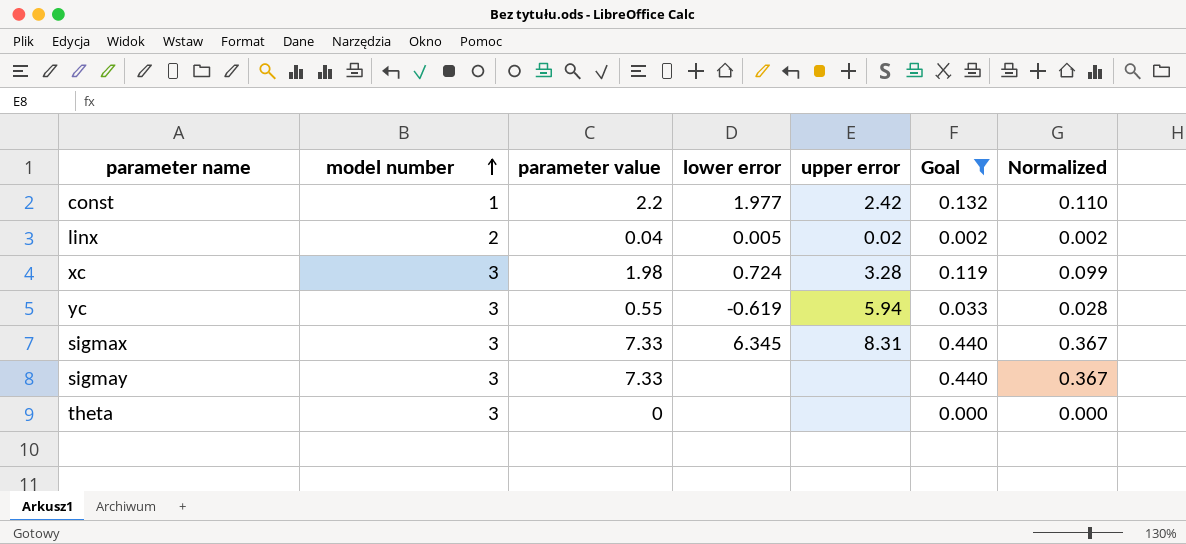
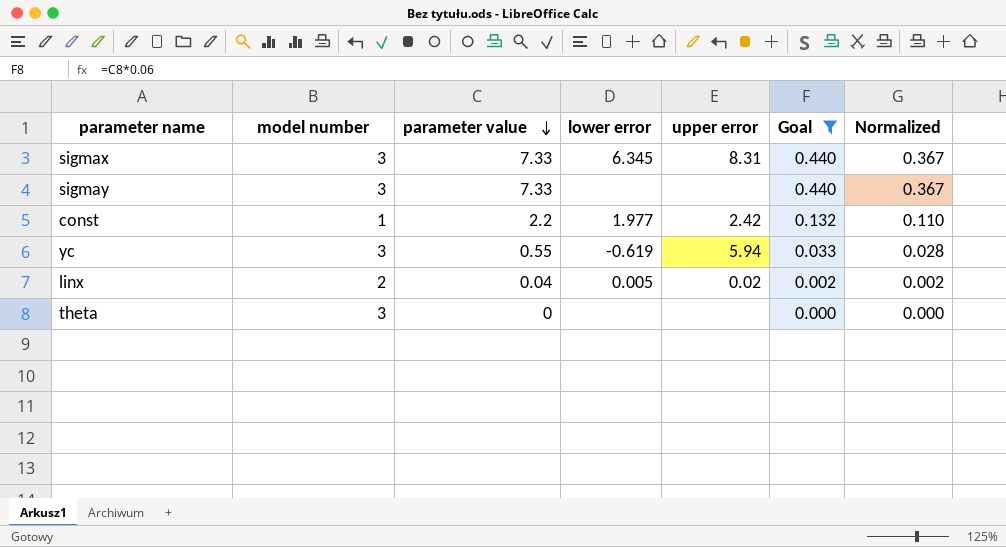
row order: model number ascending -> parameter value descending
row xc: 3 | 1.98 | 0.724 | 3.28 | 0.119 | 0.099 -> none

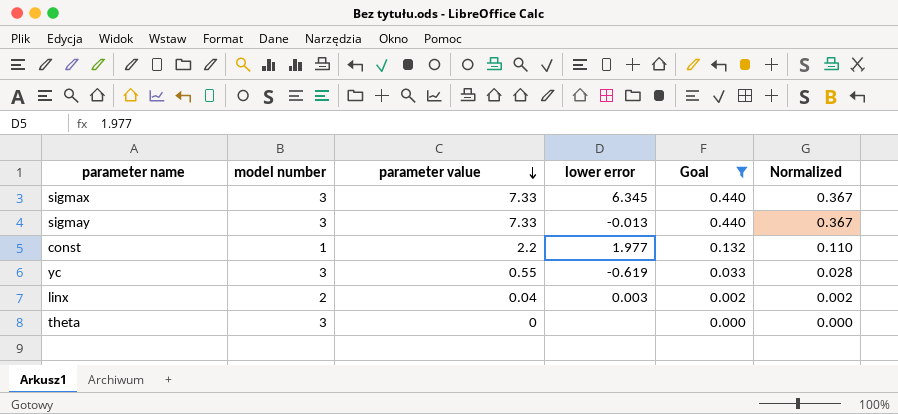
column upper error | position: 5 -> none
sigmay | lower error: none -> -0.013
linx | lower error: 0.005 -> 0.003

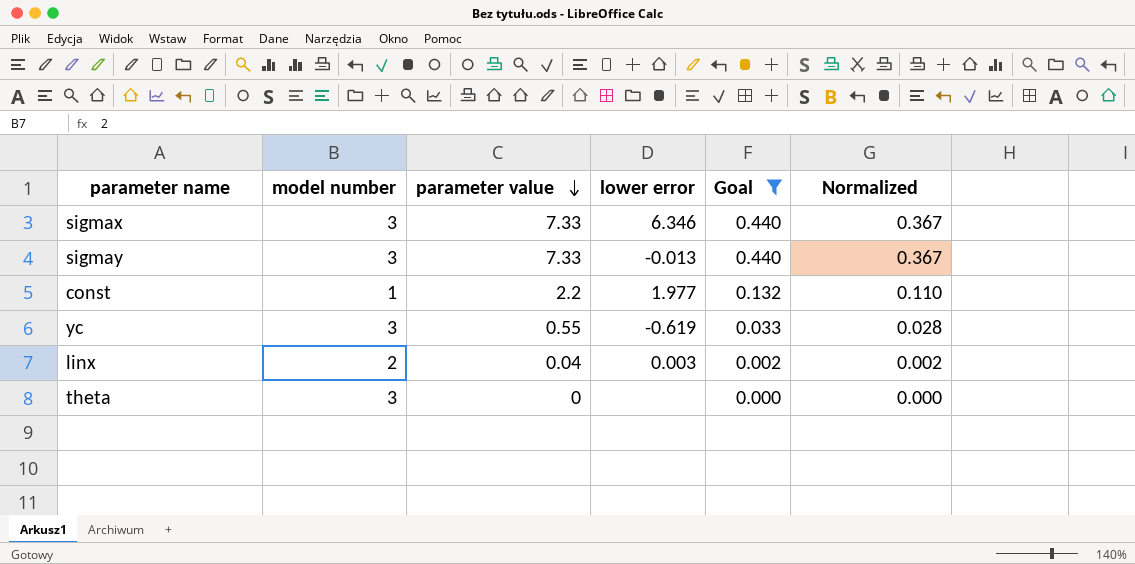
sigmax | lower error: 6.345 -> 6.346

